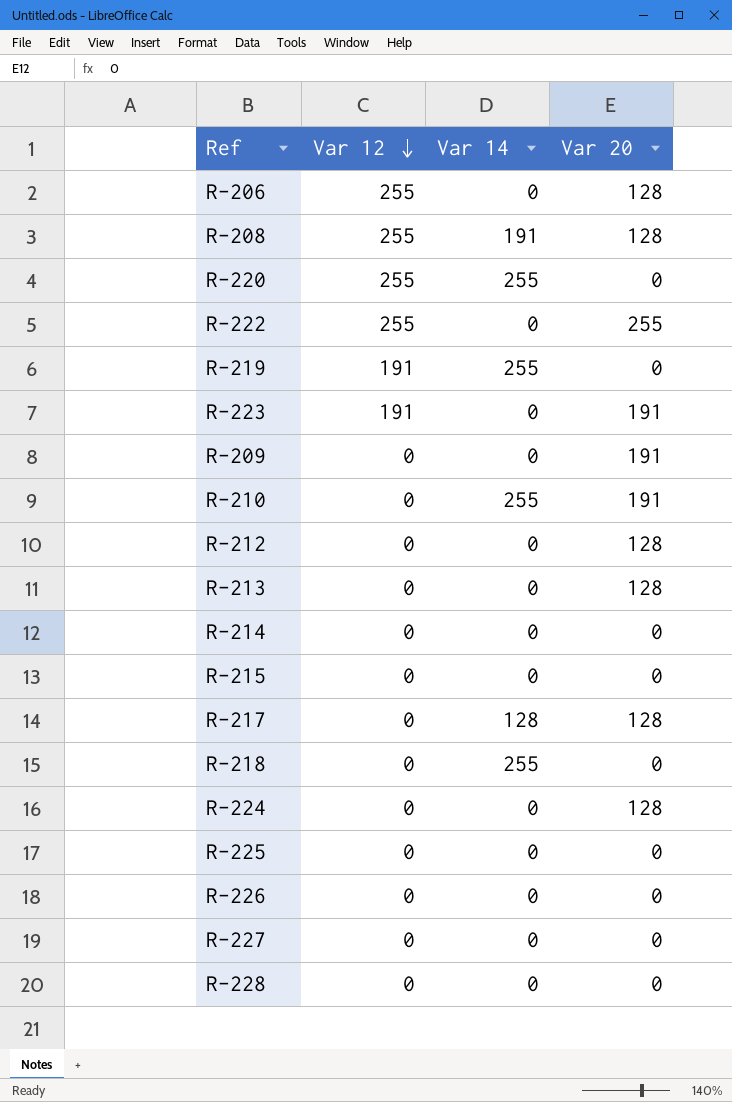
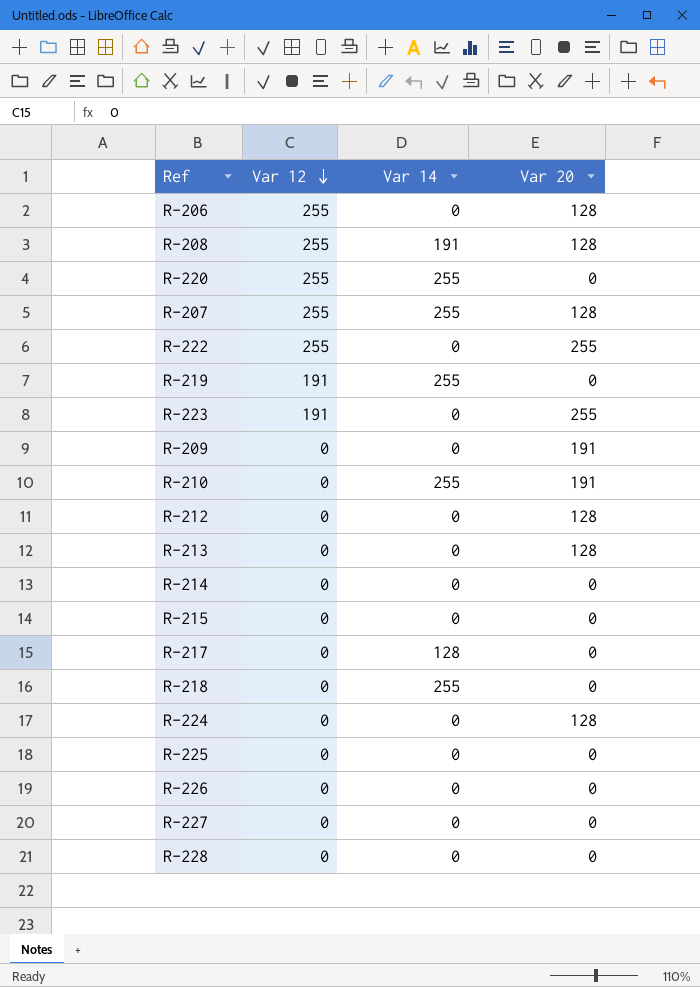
row R-207: none -> 255 | 255 | 128
R-223 | Var 20: 191 -> 255
R-217 | Var 20: 128 -> 0

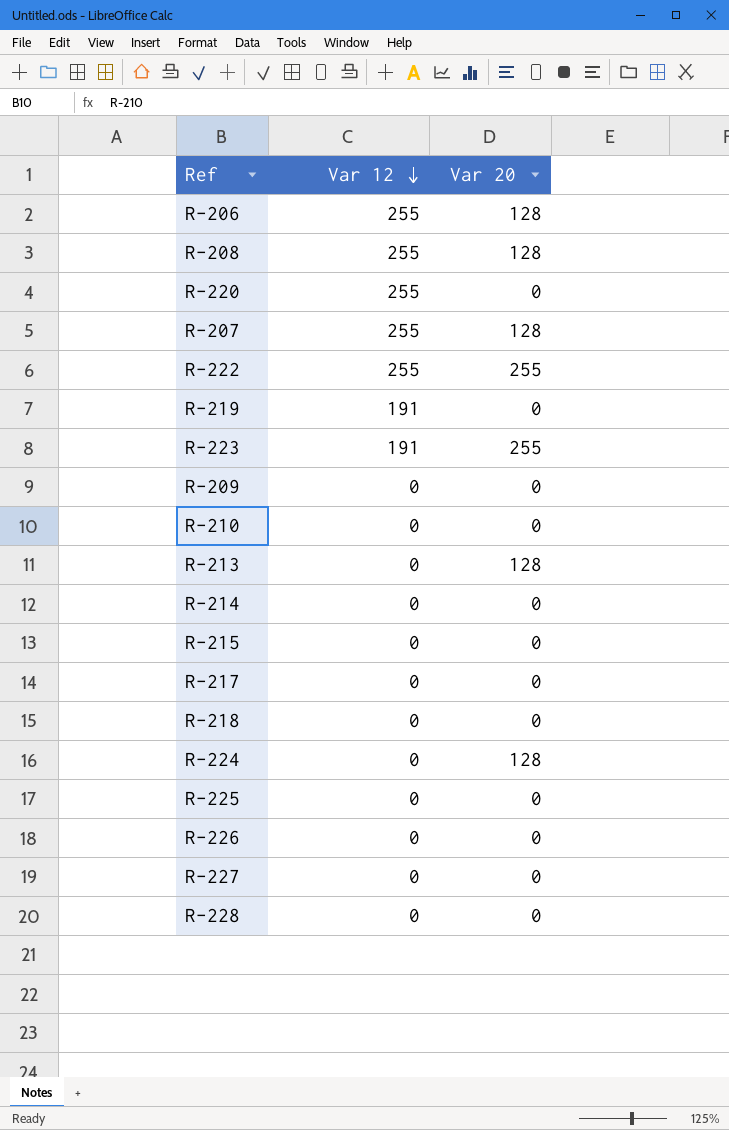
column Var 14 | position: 3 -> none
row R-212: 0 | 0 | 128 -> none
R-209 | Var 20: 191 -> 0
R-210 | Var 20: 191 -> 0

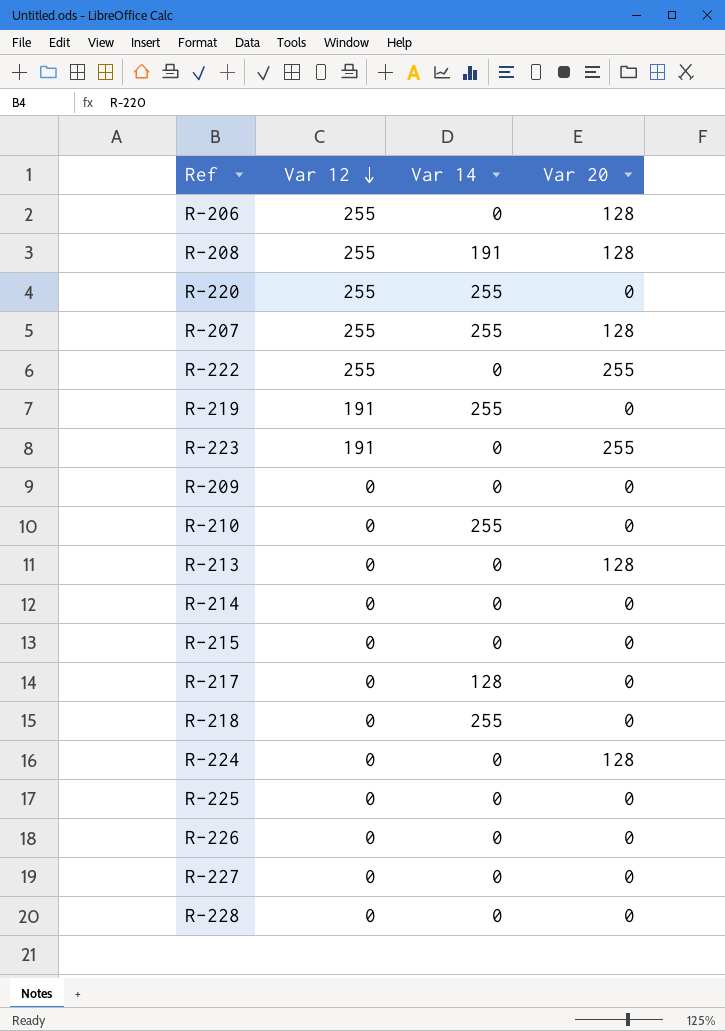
column Var 14 | position: none -> 3

